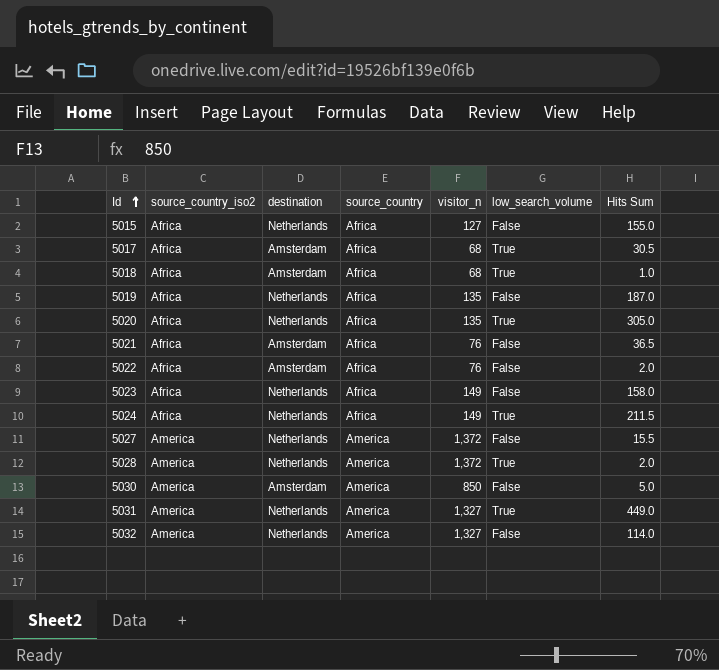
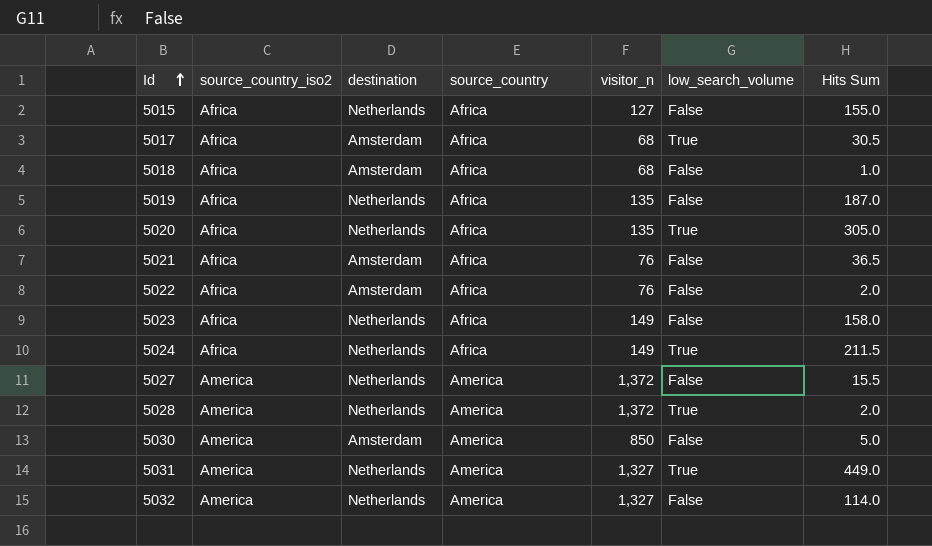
5018 | low_search_volume: True -> False

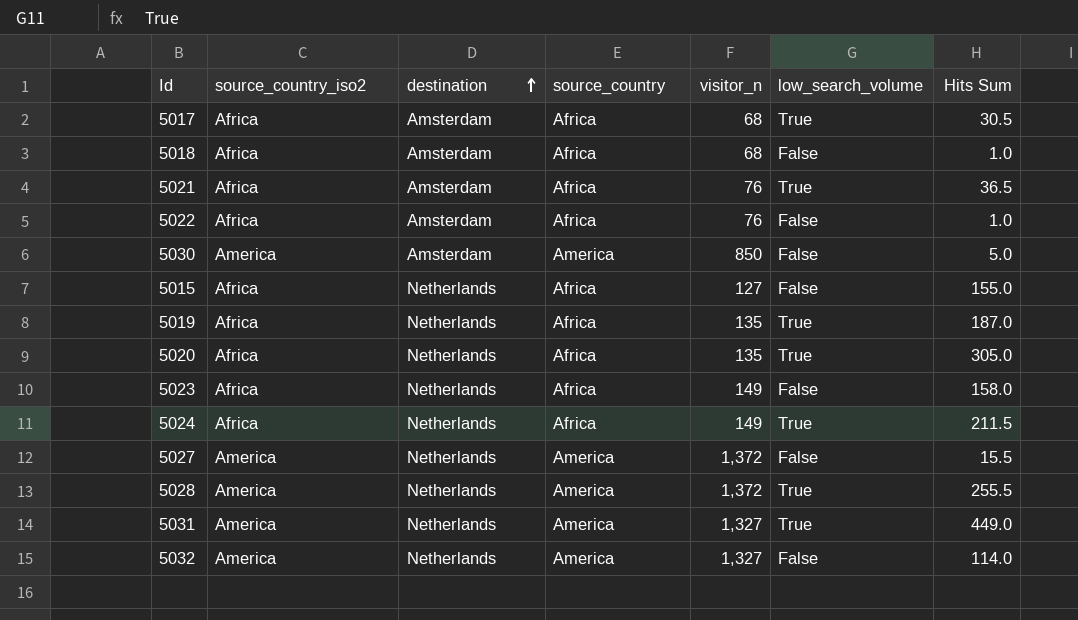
row order: Id ascending -> destination ascending
5021 | low_search_volume: False -> True
5022 | Hits Sum: 2.0 -> 1.0
5019 | low_search_volume: False -> True
5028 | Hits Sum: 2.0 -> 255.5

